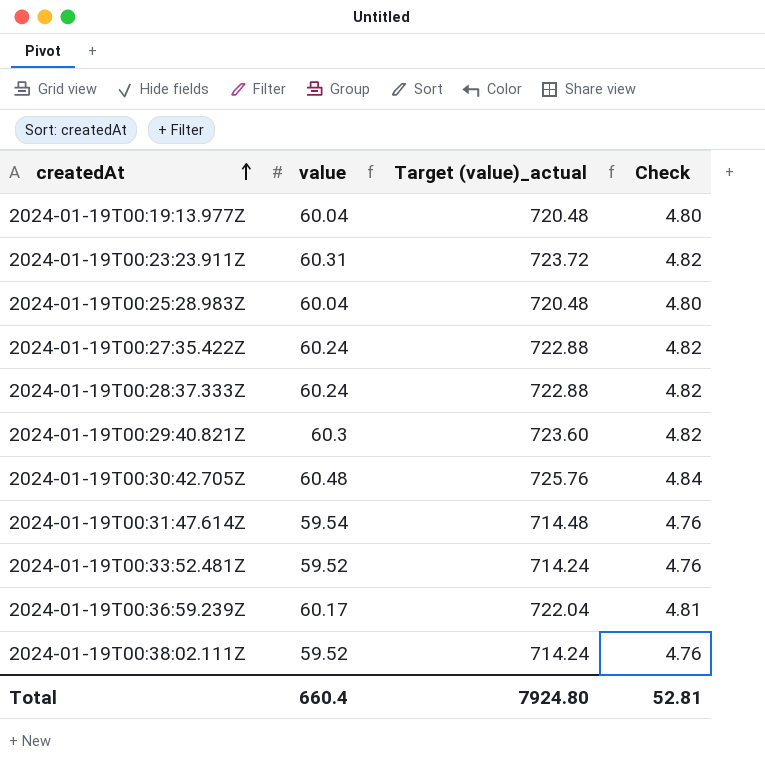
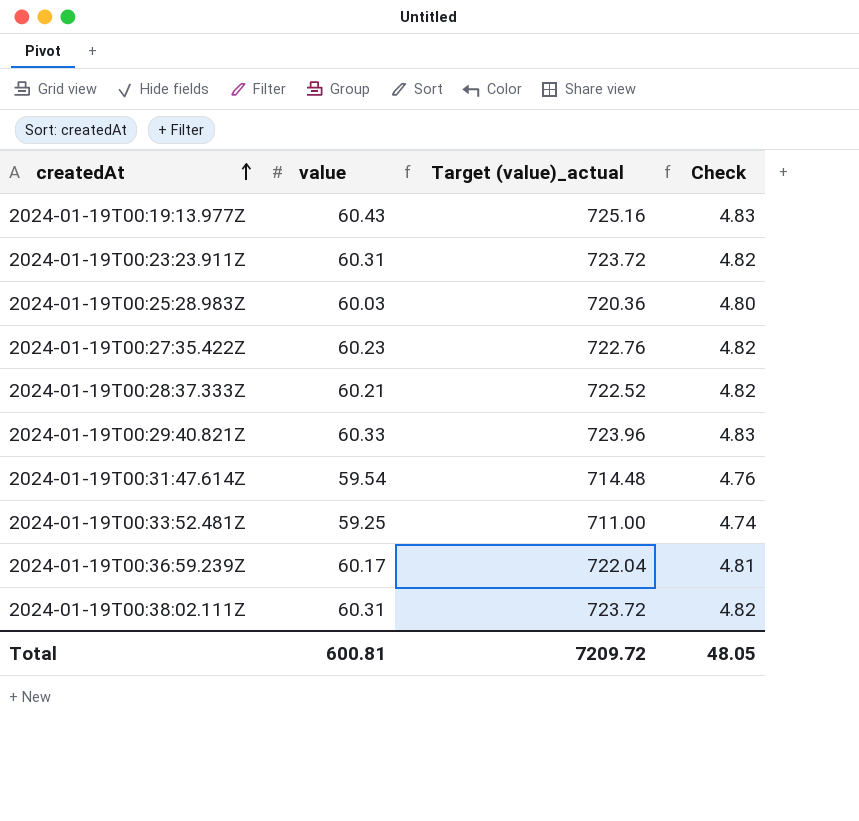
row 2024-01-19T00:30:42.705Z: 60.48 | 725.76 | 4.84 -> none
2024-01-19T00:19:13.977Z | value: 60.04 -> 60.43
2024-01-19T00:19:13.977Z | Target (value)_actual: 720.48 -> 725.16
2024-01-19T00:19:13.977Z | Check: 4.80 -> 4.83
2024-01-19T00:25:28.983Z | value: 60.04 -> 60.03
2024-01-19T00:25:28.983Z | Target (value)_actual: 720.48 -> 720.36
2024-01-19T00:27:35.422Z | value: 60.24 -> 60.23
2024-01-19T00:27:35.422Z | Target (value)_actual: 722.88 -> 722.76
2024-01-19T00:28:37.333Z | value: 60.24 -> 60.21
2024-01-19T00:28:37.333Z | Target (value)_actual: 722.88 -> 722.52
2024-01-19T00:29:40.821Z | value: 60.3 -> 60.33
2024-01-19T00:29:40.821Z | Target (value)_actual: 723.60 -> 723.96
2024-01-19T00:29:40.821Z | Check: 4.82 -> 4.83
2024-01-19T00:33:52.481Z | value: 59.52 -> 59.25
2024-01-19T00:33:52.481Z | Target (value)_actual: 714.24 -> 711.00
2024-01-19T00:33:52.481Z | Check: 4.76 -> 4.74
2024-01-19T00:38:02.111Z | value: 59.52 -> 60.31
2024-01-19T00:38:02.111Z | Target (value)_actual: 714.24 -> 723.72
2024-01-19T00:38:02.111Z | Check: 4.76 -> 4.82
Total | value: 660.4 -> 600.81
Total | Target (value)_actual: 7924.80 -> 7209.72
Total | Check: 52.81 -> 48.05

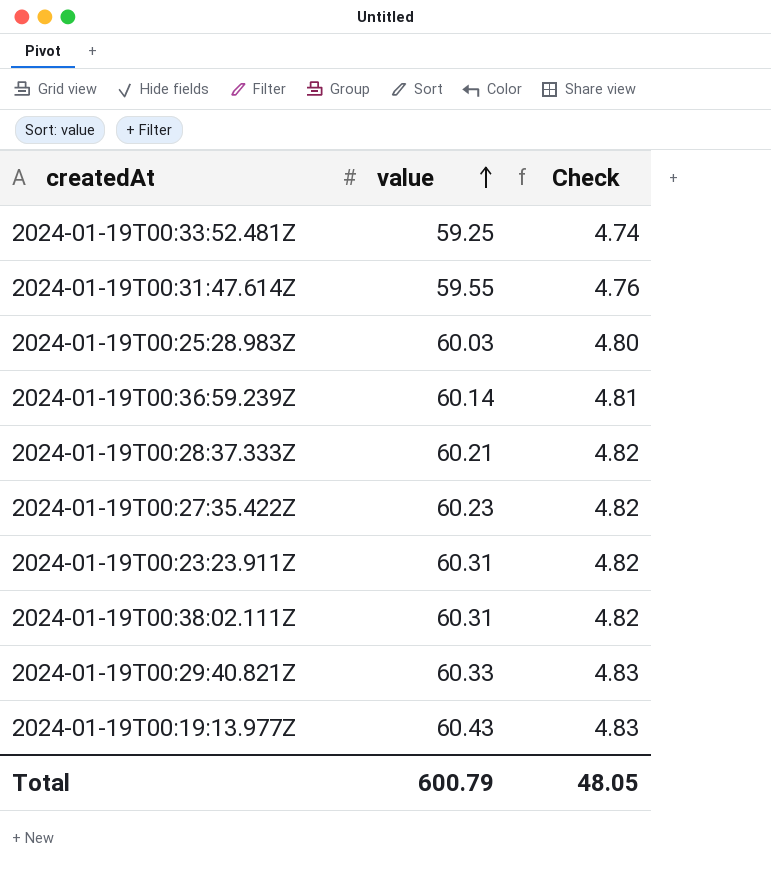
row order: createdAt ascending -> value ascending
column Target (value)_actual | formula: [value] * 12 -> none
2024-01-19T00:31:47.614Z | value: 59.54 -> 59.55
2024-01-19T00:36:59.239Z | value: 60.17 -> 60.14
Total | value: 600.81 -> 600.79

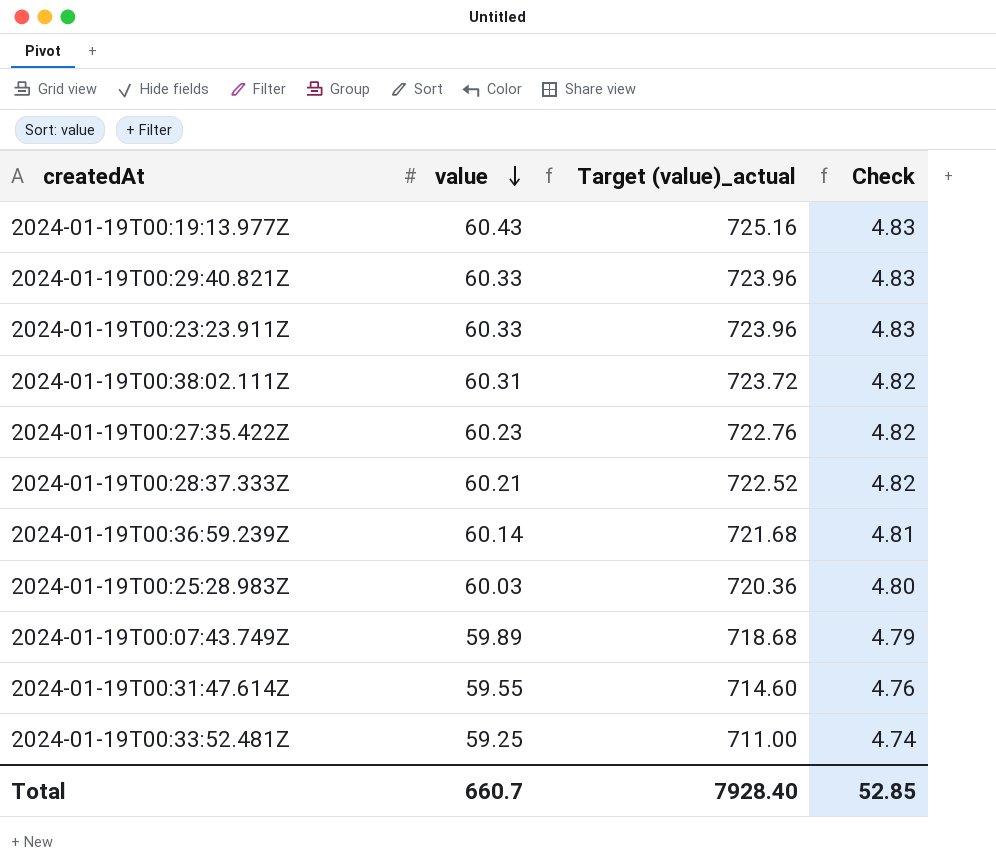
row order: value ascending -> value descending
column Target (value)_actual | formula: none -> [value] * 12
2024-01-19T00:23:23.911Z | value: 60.31 -> 60.33
2024-01-19T00:23:23.911Z | Check: 4.82 -> 4.83
row 2024-01-19T00:07:43.749Z: none -> 59.89 | 718.68 | 4.79
Total | value: 600.79 -> 660.7
Total | Check: 48.05 -> 52.85

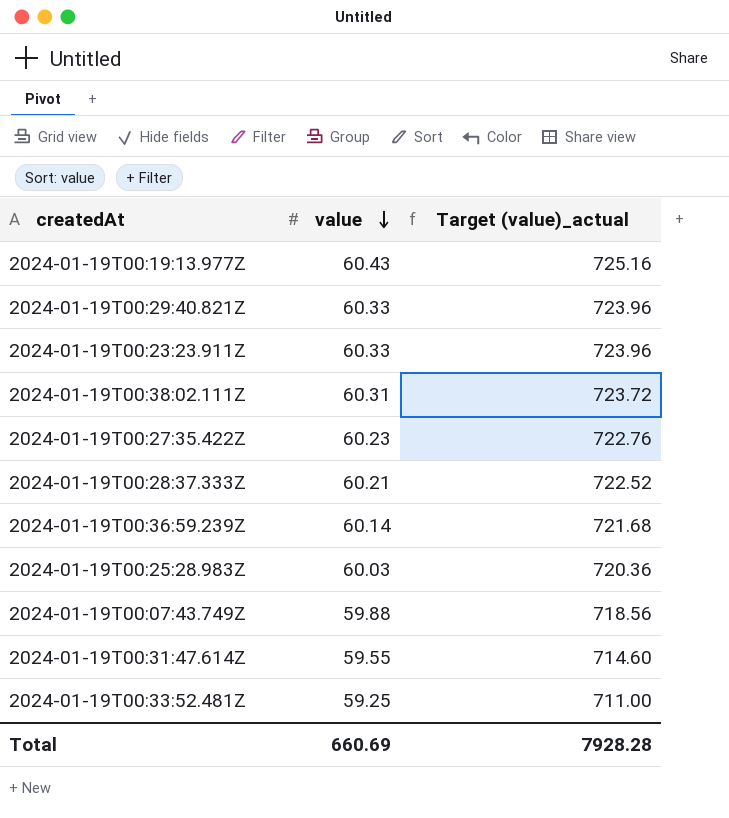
column Check | formula: [value] * 0.08 -> none
2024-01-19T00:07:43.749Z | value: 59.89 -> 59.88
2024-01-19T00:07:43.749Z | Target (value)_actual: 718.68 -> 718.56
Total | value: 660.7 -> 660.69
Total | Target (value)_actual: 7928.40 -> 7928.28

